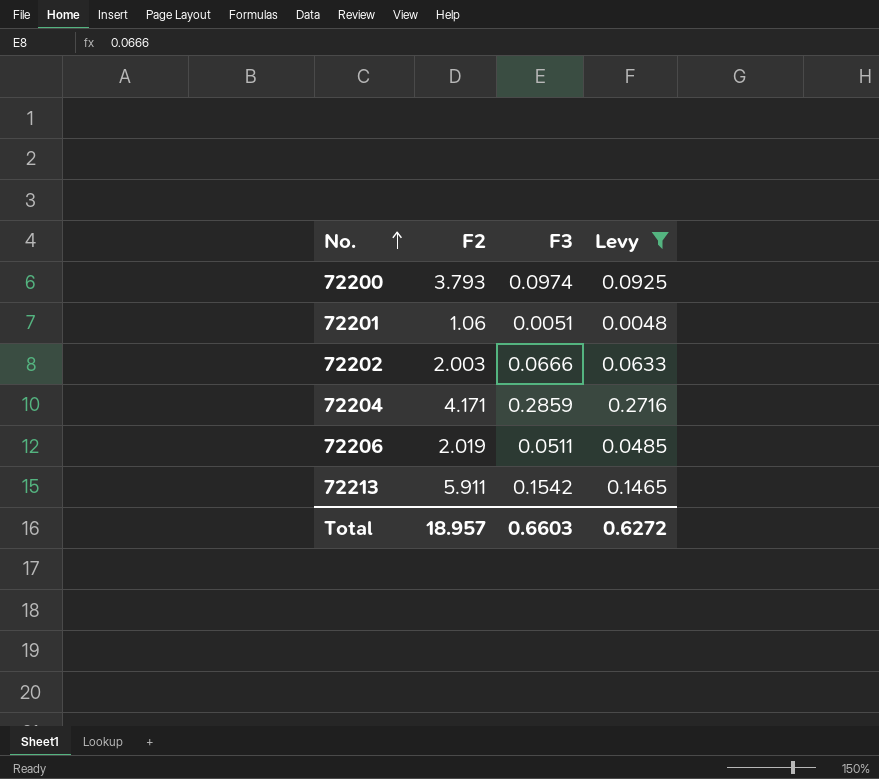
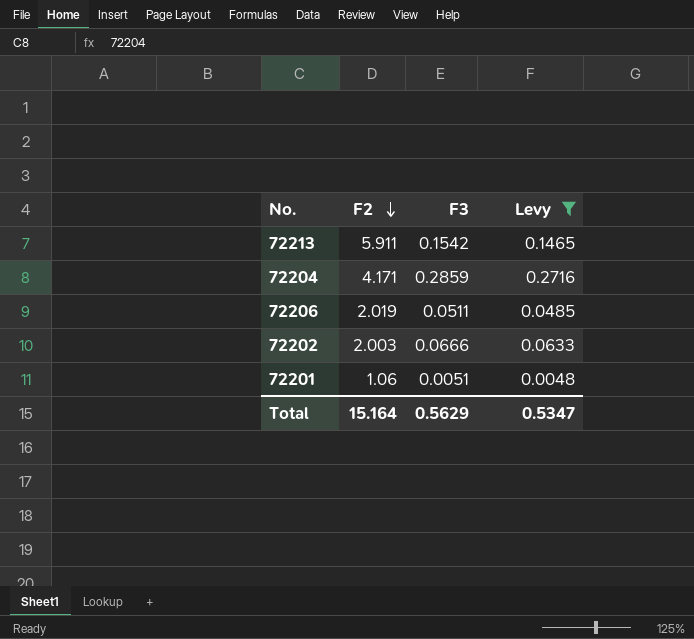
row order: No. ascending -> F2 descending
row 72200: 3.793 | 0.0974 | 0.0925 -> none
Total | F2: 18.957 -> 15.164
Total | F3: 0.6603 -> 0.5629
Total | Levy: 0.6272 -> 0.5347

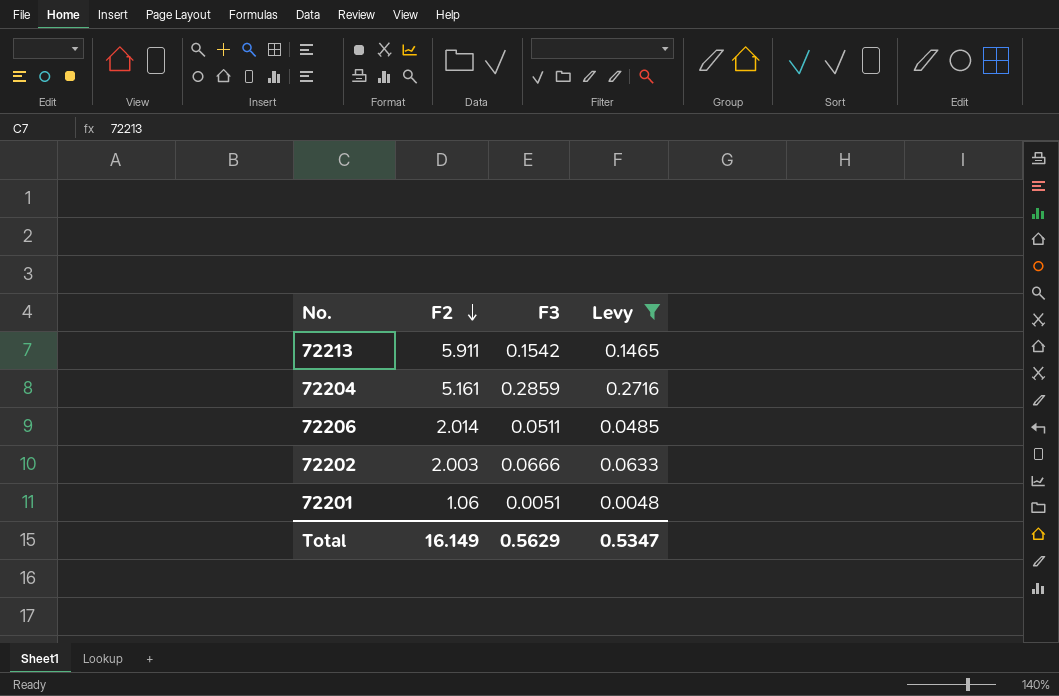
72204 | F2: 4.171 -> 5.161
72206 | F2: 2.019 -> 2.014
Total | F2: 15.164 -> 16.149

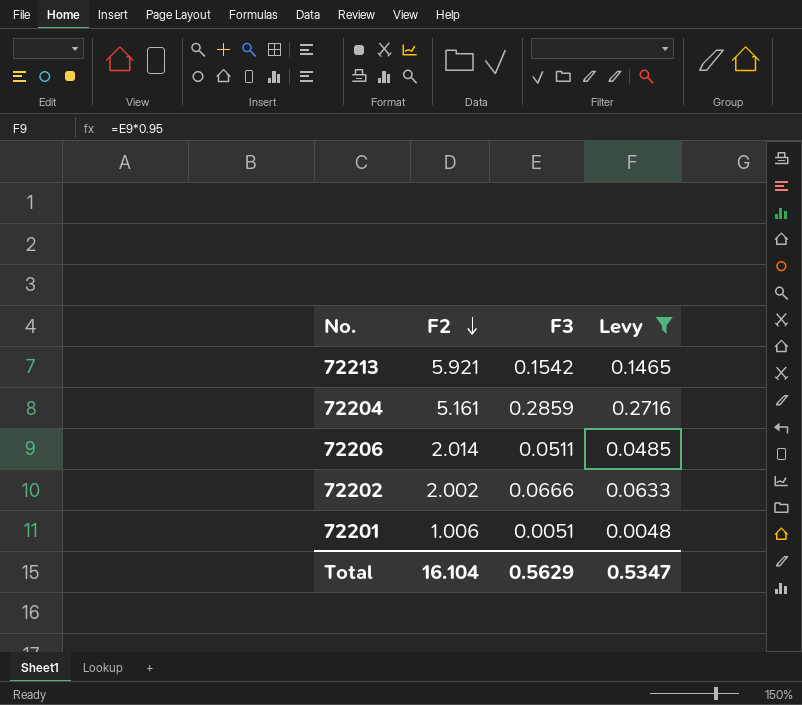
72213 | F2: 5.911 -> 5.921
72202 | F2: 2.003 -> 2.002
72201 | F2: 1.06 -> 1.006
Total | F2: 16.149 -> 16.104

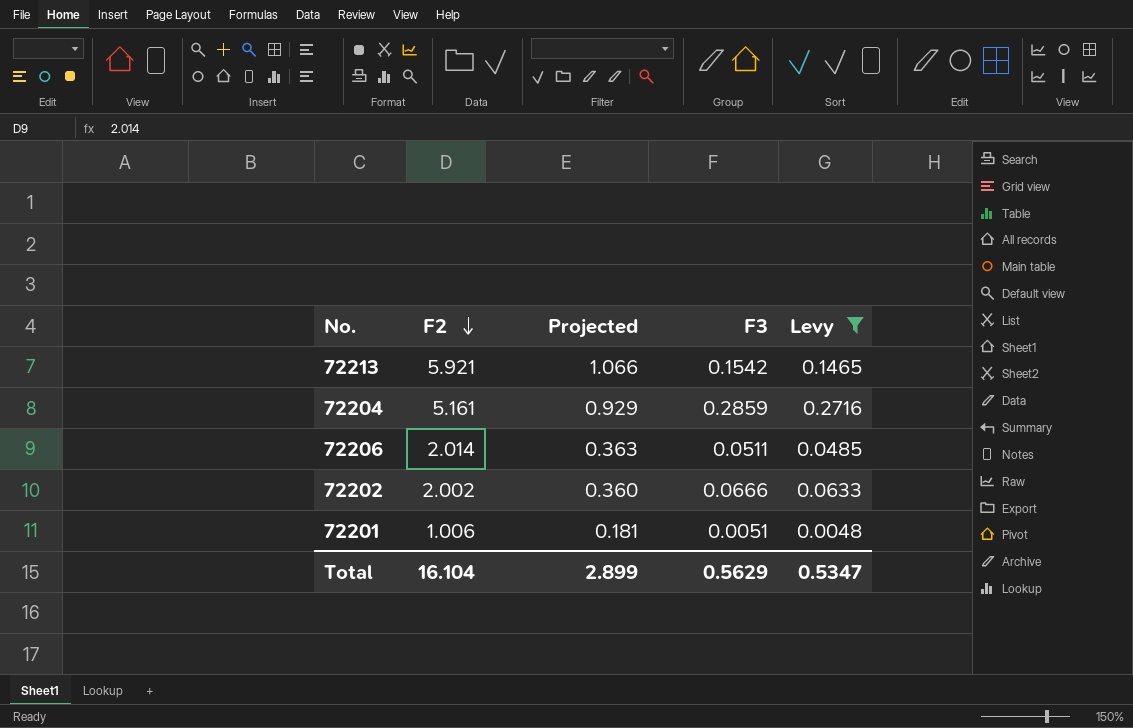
column Projected | formula: none -> [F2] * 0.18

